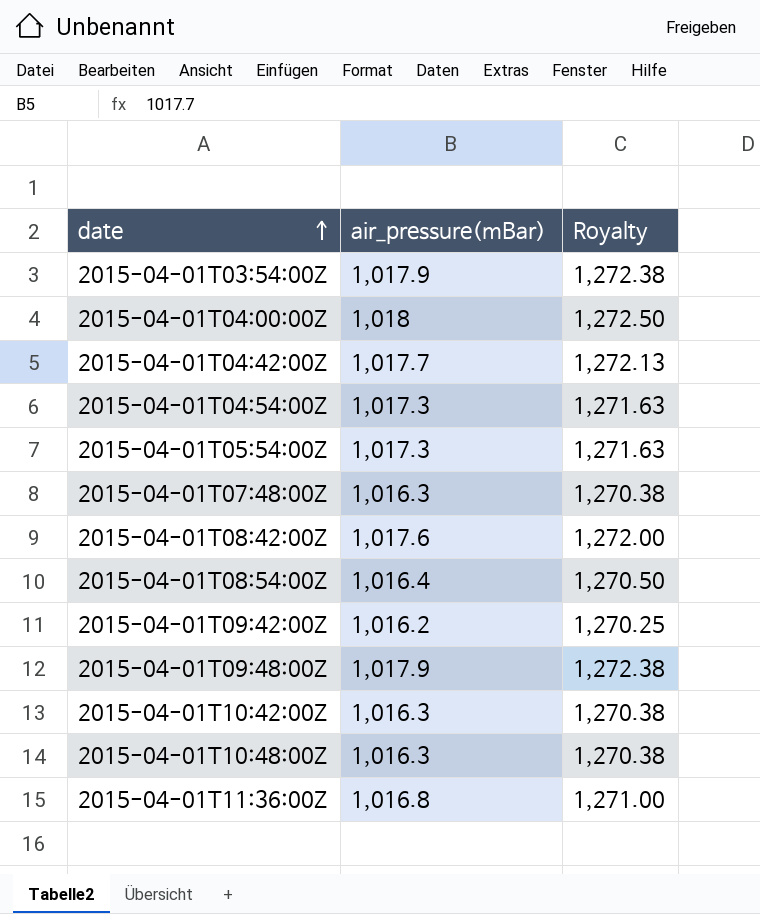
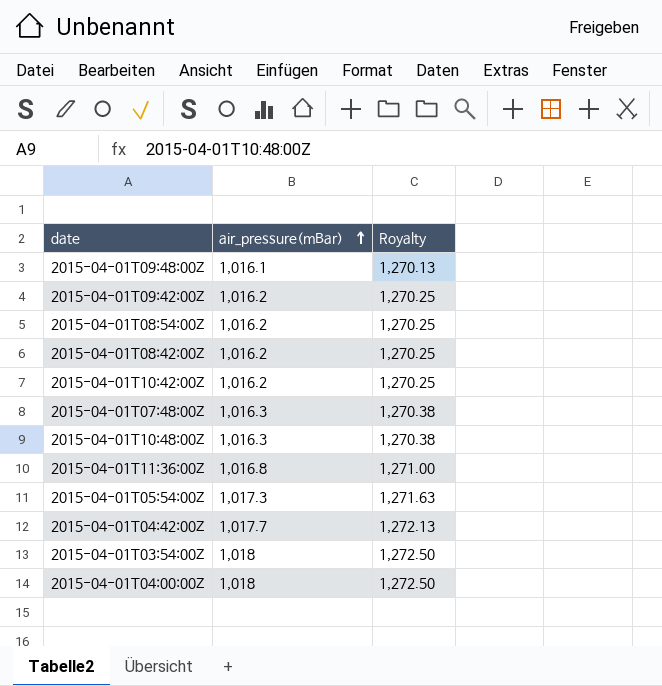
row order: date ascending -> air_pressure(mBar) ascending
row 2015-04-01T04:54:00Z: 1,017.3 | 1,271.63 -> none
2015-04-01T09:48:00Z | air_pressure(mBar): 1,017.9 -> 1,016.1
2015-04-01T09:48:00Z | Royalty: 1,272.38 -> 1,270.13
2015-04-01T08:54:00Z | air_pressure(mBar): 1,016.4 -> 1,016.2
2015-04-01T08:54:00Z | Royalty: 1,270.50 -> 1,270.25
2015-04-01T08:42:00Z | air_pressure(mBar): 1,017.6 -> 1,016.2
2015-04-01T08:42:00Z | Royalty: 1,272.00 -> 1,270.25
2015-04-01T10:42:00Z | air_pressure(mBar): 1,016.3 -> 1,016.2
2015-04-01T10:42:00Z | Royalty: 1,270.38 -> 1,270.25
2015-04-01T03:54:00Z | air_pressure(mBar): 1,017.9 -> 1,018
2015-04-01T03:54:00Z | Royalty: 1,272.38 -> 1,272.50

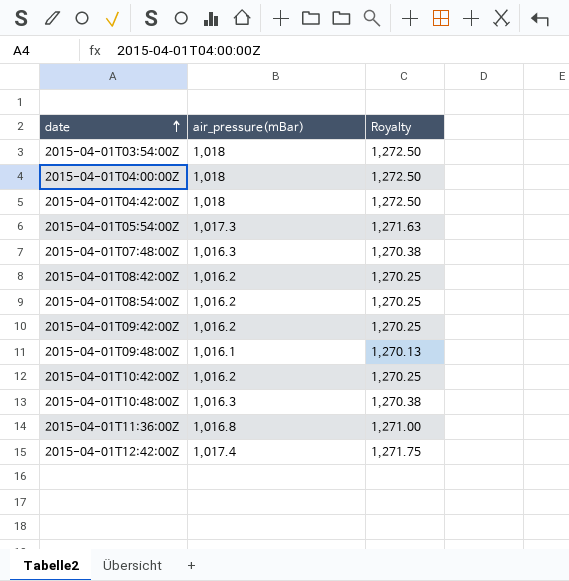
row order: air_pressure(mBar) ascending -> date ascending
2015-04-01T04:42:00Z | air_pressure(mBar): 1,017.7 -> 1,018
2015-04-01T04:42:00Z | Royalty: 1,272.13 -> 1,272.50
row 2015-04-01T12:42:00Z: none -> 1,017.4 | 1,271.75

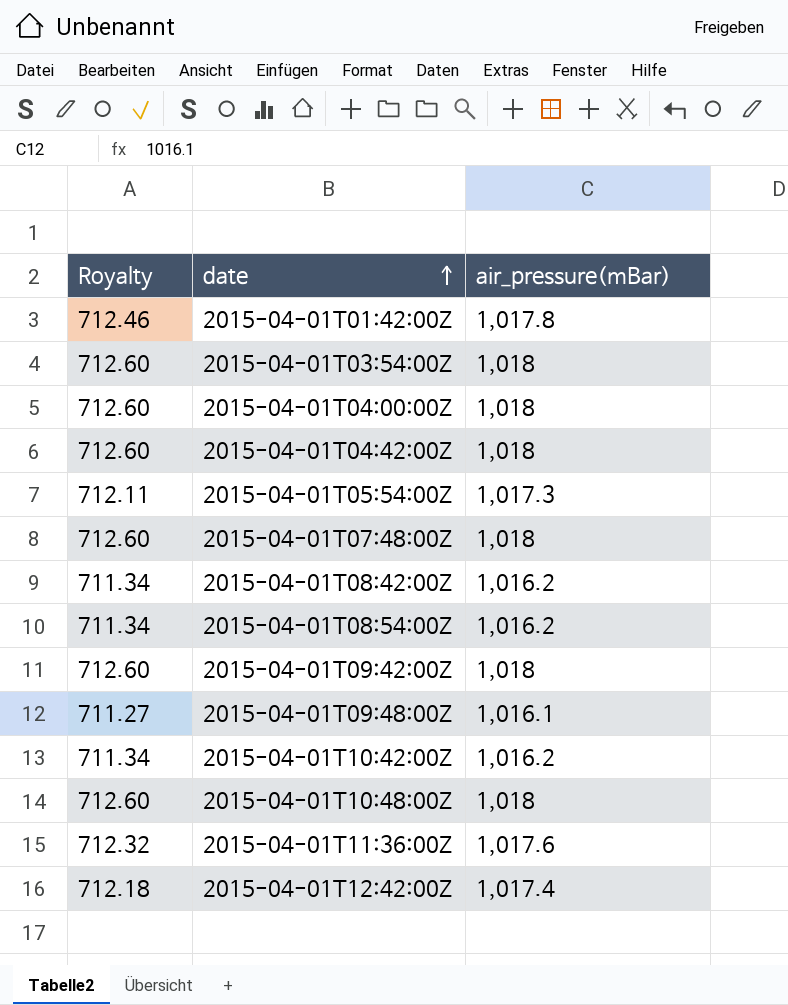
column Royalty | formula: [air_pressure(mBar)] * 1.25 -> [air_pressure(mBar)] * 0.7
column Royalty | position: 3 -> 1
row 2015-04-01T01:42:00Z: none -> 712.46 | 1,017.8
2015-04-01T07:48:00Z | air_pressure(mBar): 1,016.3 -> 1,018
2015-04-01T09:42:00Z | air_pressure(mBar): 1,016.2 -> 1,018
2015-04-01T10:48:00Z | air_pressure(mBar): 1,016.3 -> 1,018
2015-04-01T11:36:00Z | air_pressure(mBar): 1,016.8 -> 1,017.6

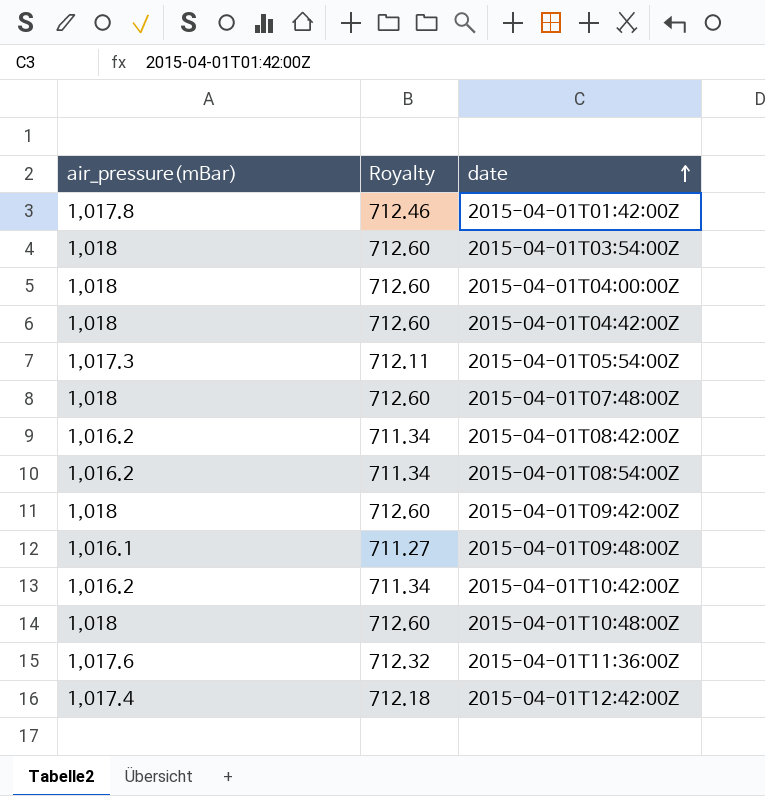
column air_pressure(mBar) | position: 3 -> 1

